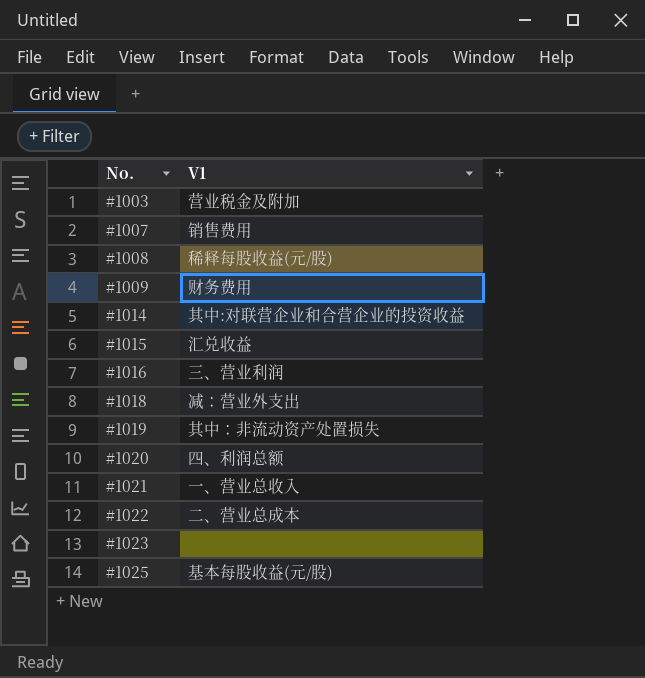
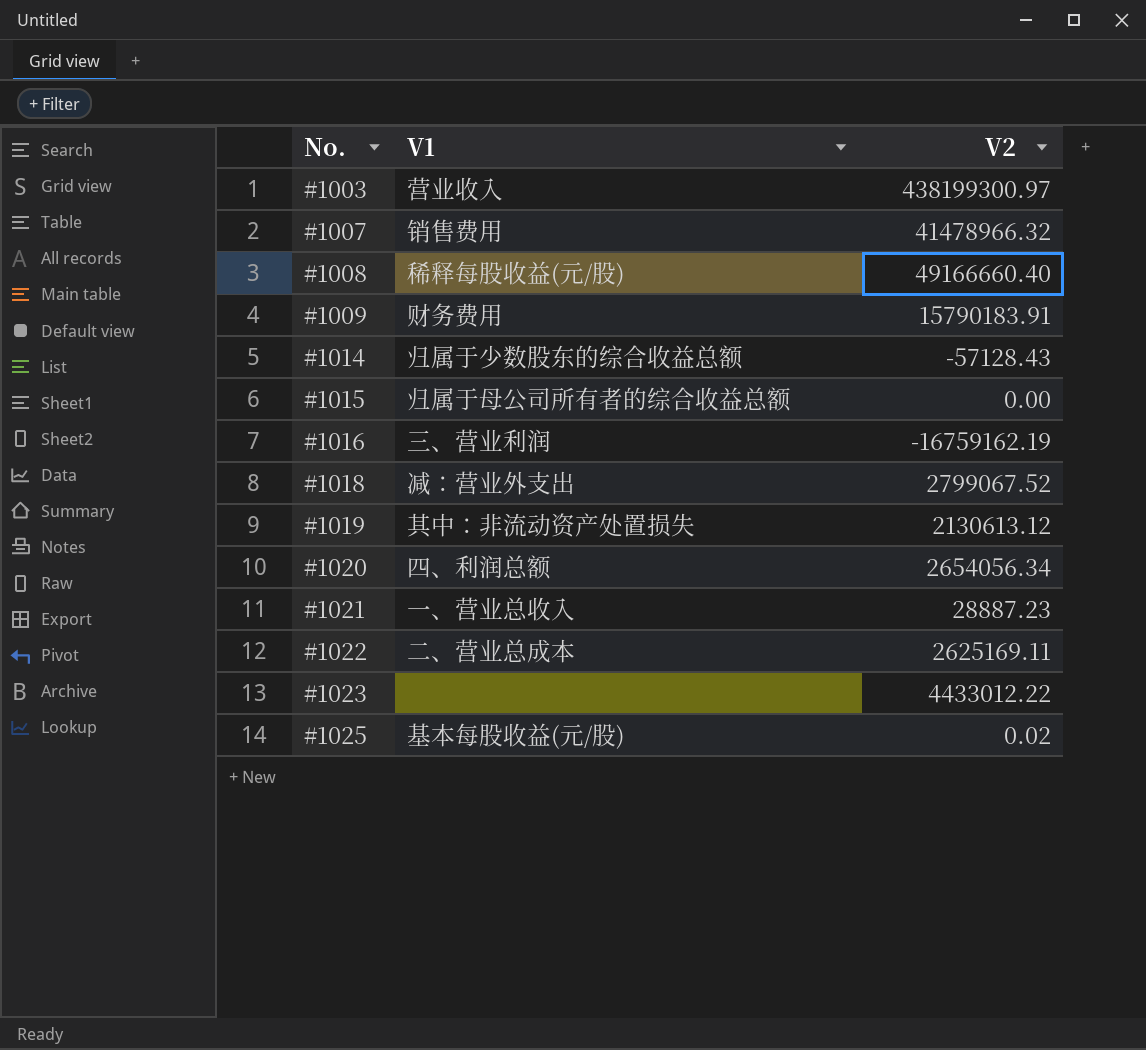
column V2 | position: none -> 3
#1003 | V1: 营业税金及附加 -> 营业收入
#1014 | V1: 其中:对联营企业和合营企业的投资收益 -> 归属于少数股东的综合收益总额
#1015 | V1: 汇兑收益 -> 归属于母公司所有者的综合收益总额

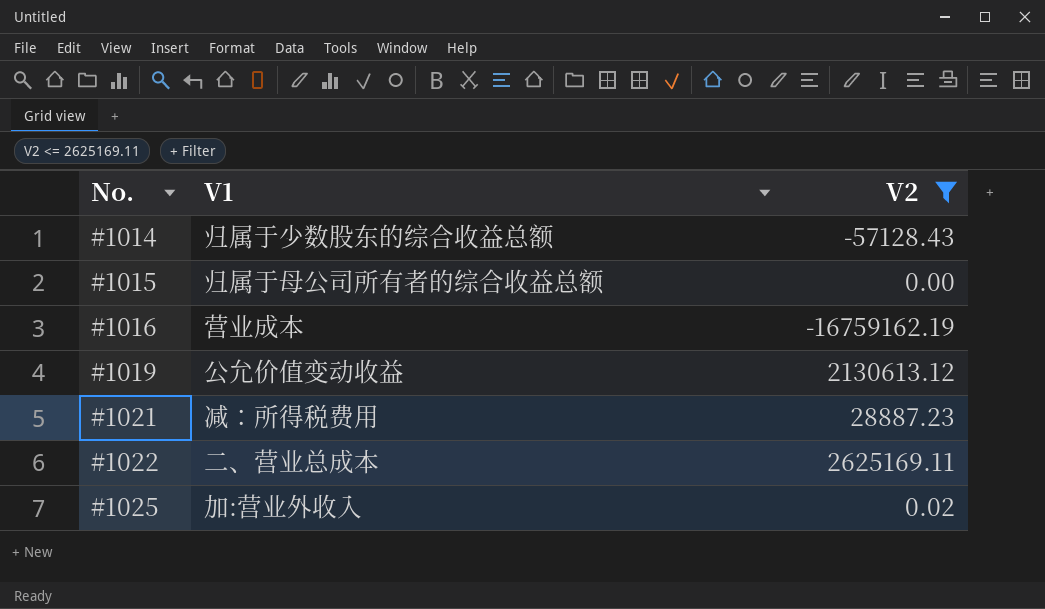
filter: none -> V2 <= 2625169.11
#1016 | V1: 三、营业利润 -> 营业成本
#1019 | V1: 其中：非流动资产处置损失 -> 公允价值变动收益
#1021 | V1: 一、营业总收入 -> 减：所得税费用
#1025 | V1: 基本每股收益(元/股) -> 加:营业外收入

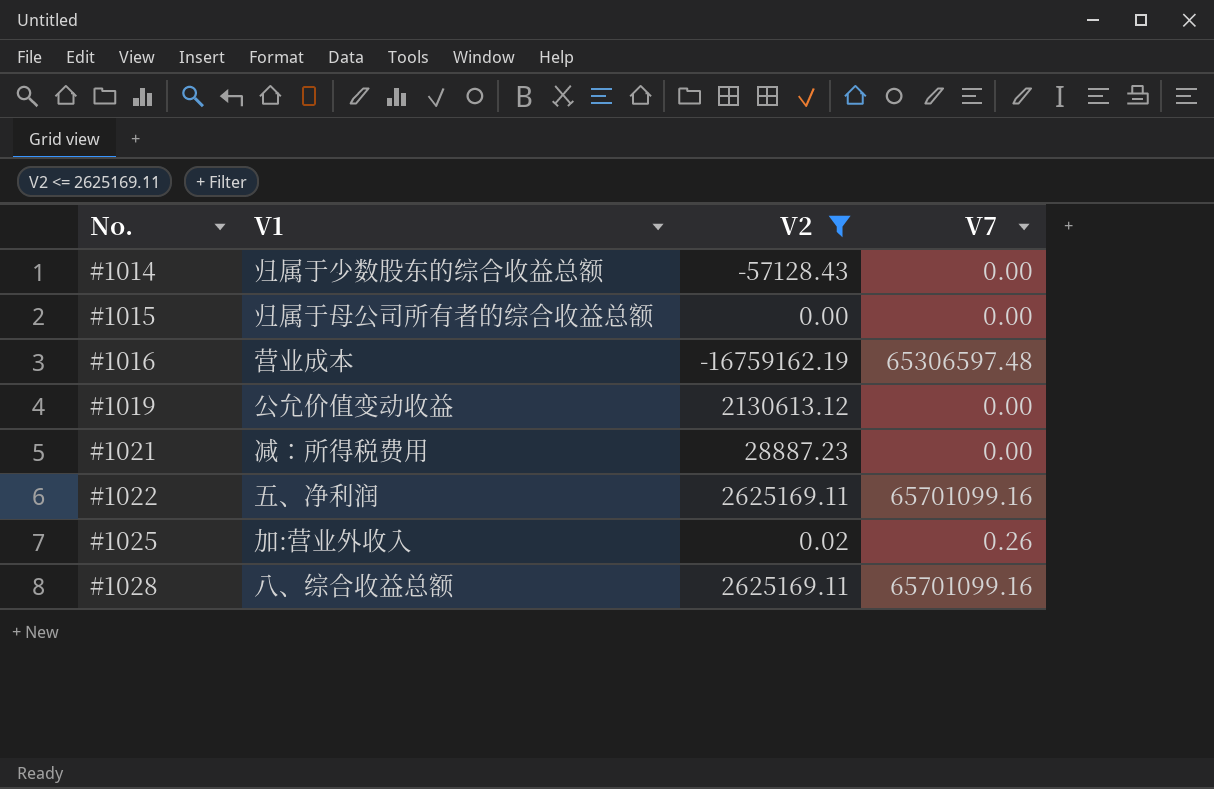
column V7 | position: none -> 4
#1022 | V1: 二、营业总成本 -> 五、净利润
row #1028: none -> 八、综合收益总额 | 2625169.11 | 65701099.16

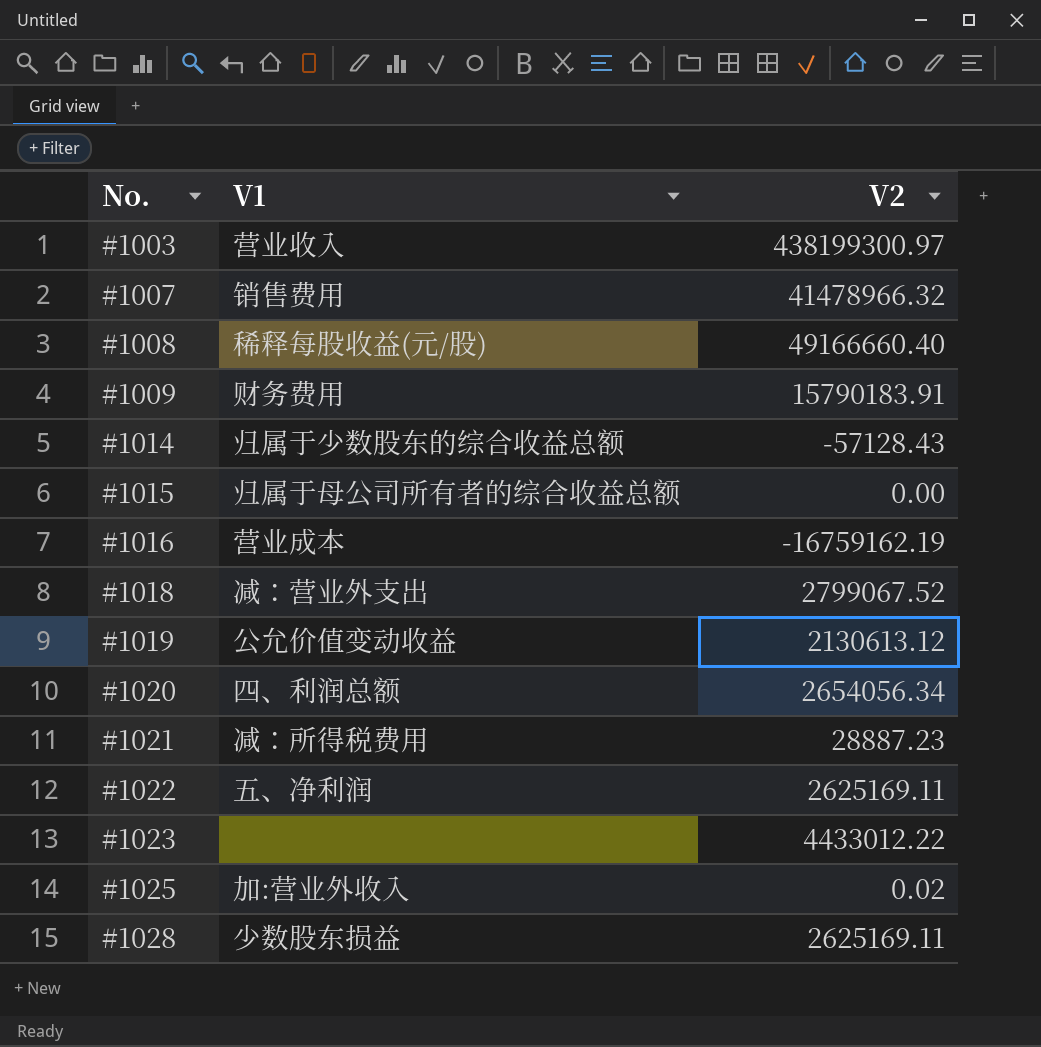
filter: V2 <= 2625169.11 -> none
column V7 | position: 4 -> none
#1028 | V1: 八、综合收益总额 -> 少数股东损益

